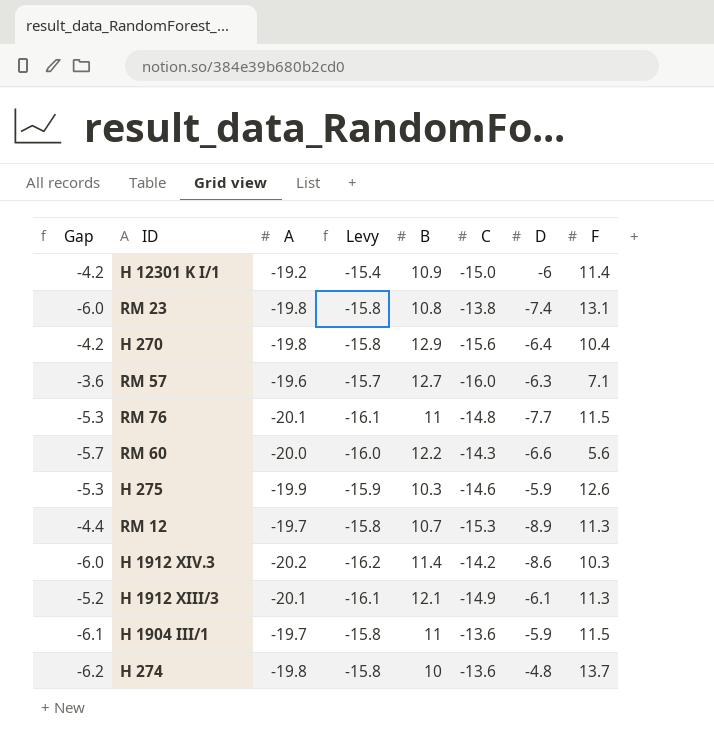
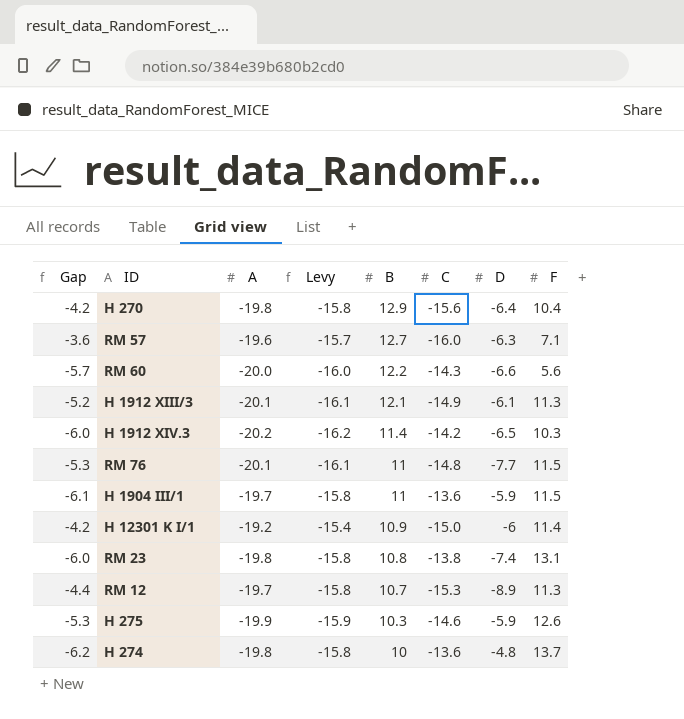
row order: none -> B descending
H 1912 XIV.3 | D: -8.6 -> -6.5

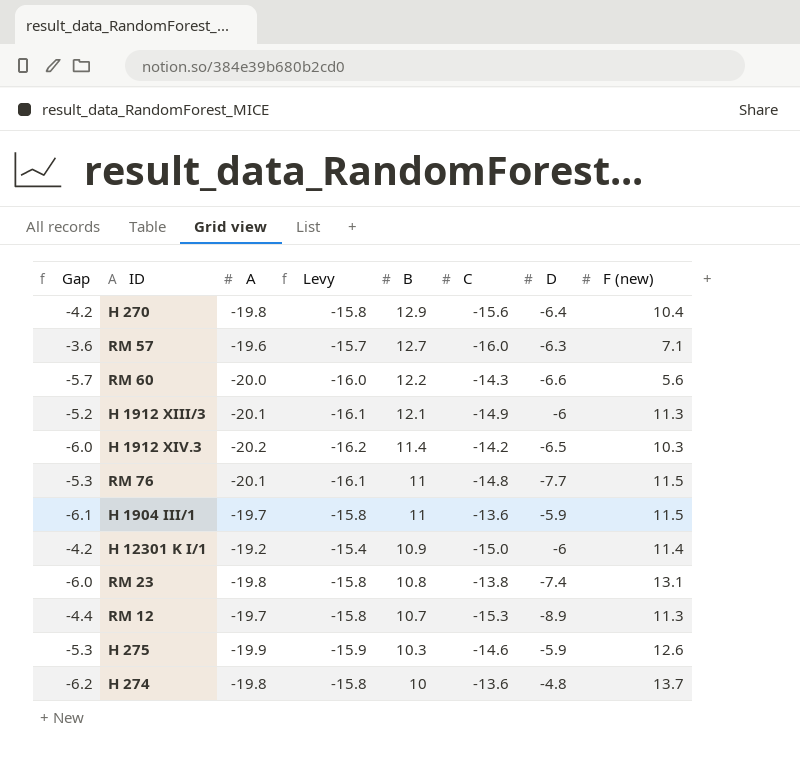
column name: F -> F (new)
H 1912 XIII/3 | D: -6.1 -> -6

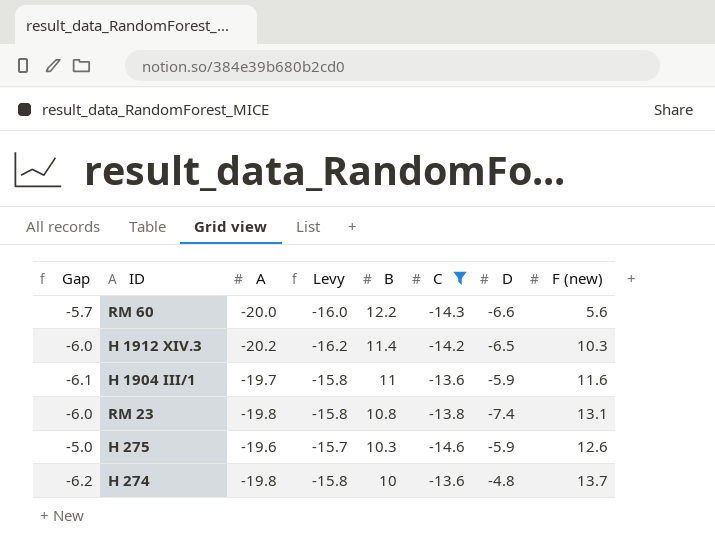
filter: none -> C >= -14.6
H 1904 III/1 | F (new): 11.5 -> 11.6
H 275 | Gap: -5.3 -> -5.0
H 275 | A: -19.9 -> -19.6
H 275 | Levy: -15.9 -> -15.7

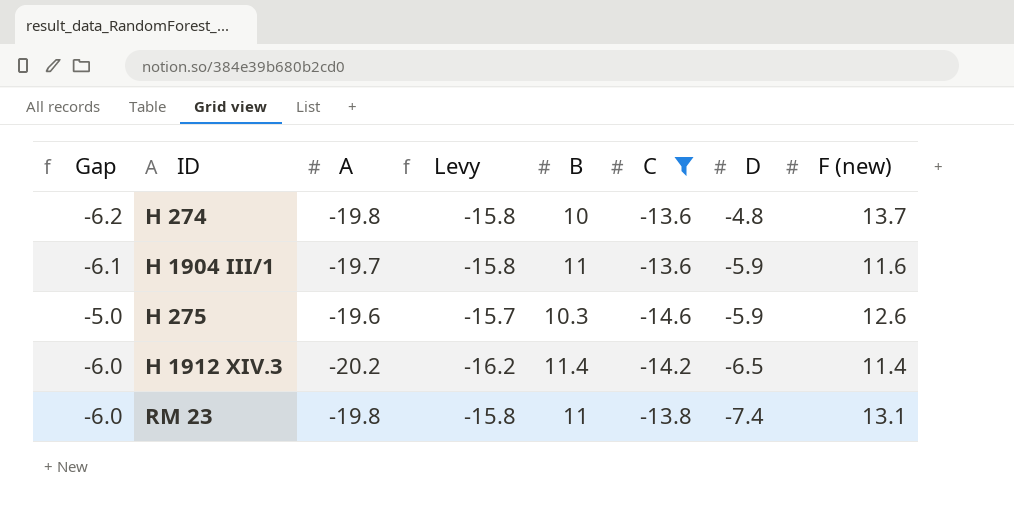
row order: B descending -> D descending
row RM 60: -5.7 | -20.0 | -16.0 | 12.2 | -14.3 | -6.6 | 5.6 -> none
H 1912 XIV.3 | F (new): 10.3 -> 11.4
RM 23 | B: 10.8 -> 11

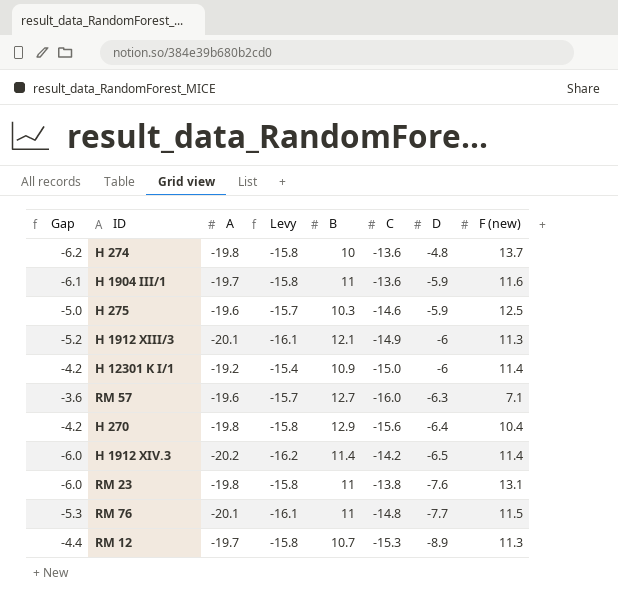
filter: C >= -14.6 -> none
H 275 | F (new): 12.6 -> 12.5
RM 23 | D: -7.4 -> -7.6

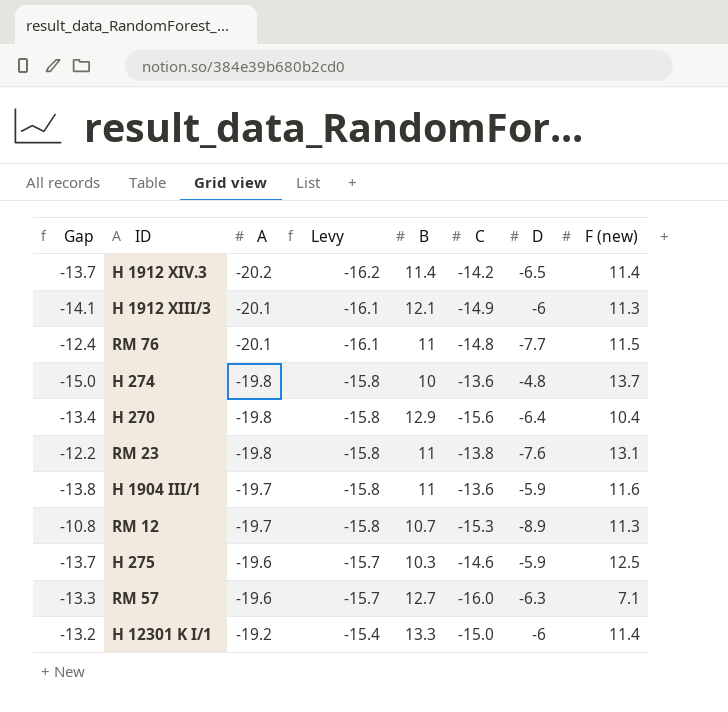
row order: D descending -> A ascending
column Gap | formula: [A] - [C] -> [A] - [D]
H 12301 K I/1 | B: 10.9 -> 13.3

